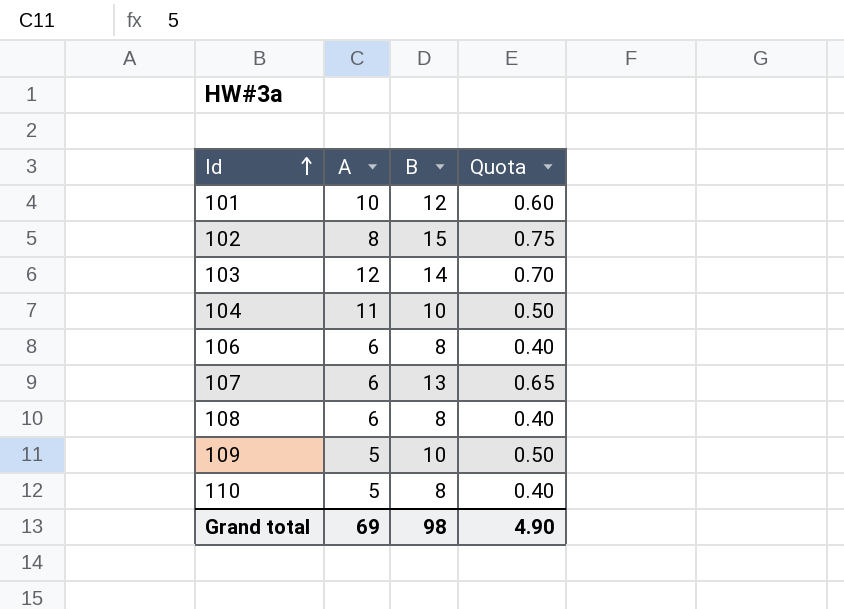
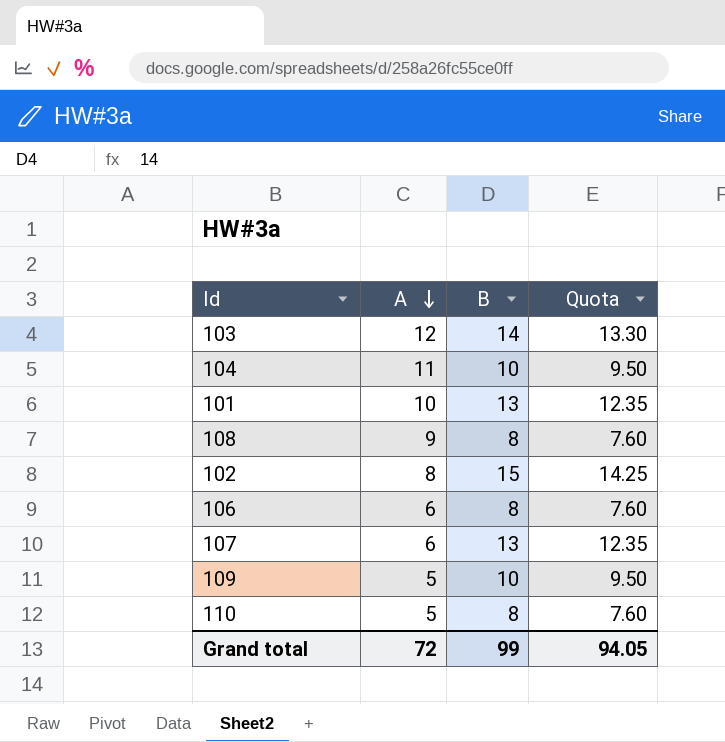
row order: Id ascending -> A descending
column Quota | formula: [B] * 0.05 -> [B] * 0.95
101 | B: 12 -> 13
108 | A: 6 -> 9
Grand total | A: 69 -> 72
Grand total | B: 98 -> 99
Grand total | Quota: 4.90 -> 94.05

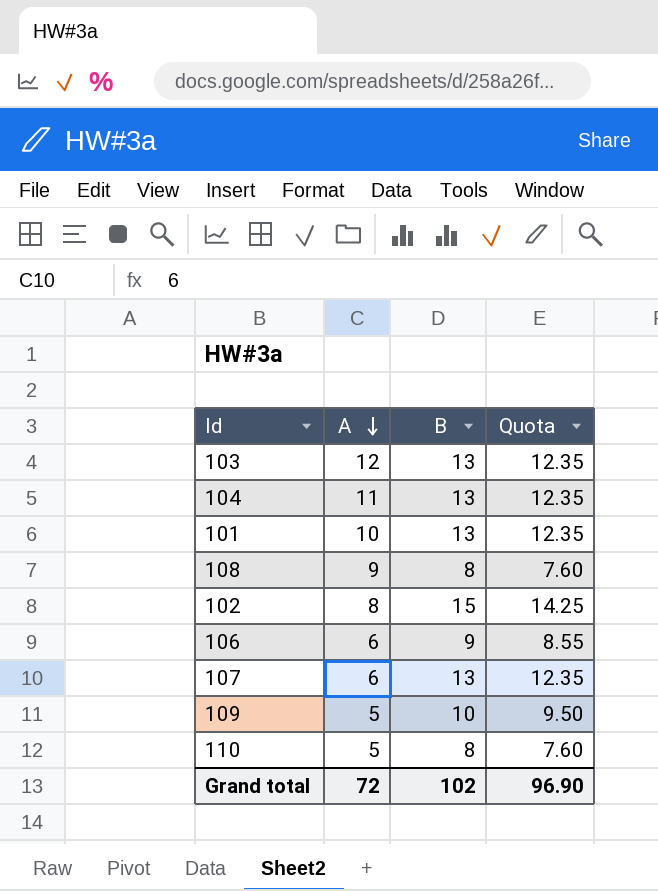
103 | B: 14 -> 13
103 | Quota: 13.30 -> 12.35
104 | B: 10 -> 13
104 | Quota: 9.50 -> 12.35
106 | B: 8 -> 9
106 | Quota: 7.60 -> 8.55
Grand total | B: 99 -> 102
Grand total | Quota: 94.05 -> 96.90

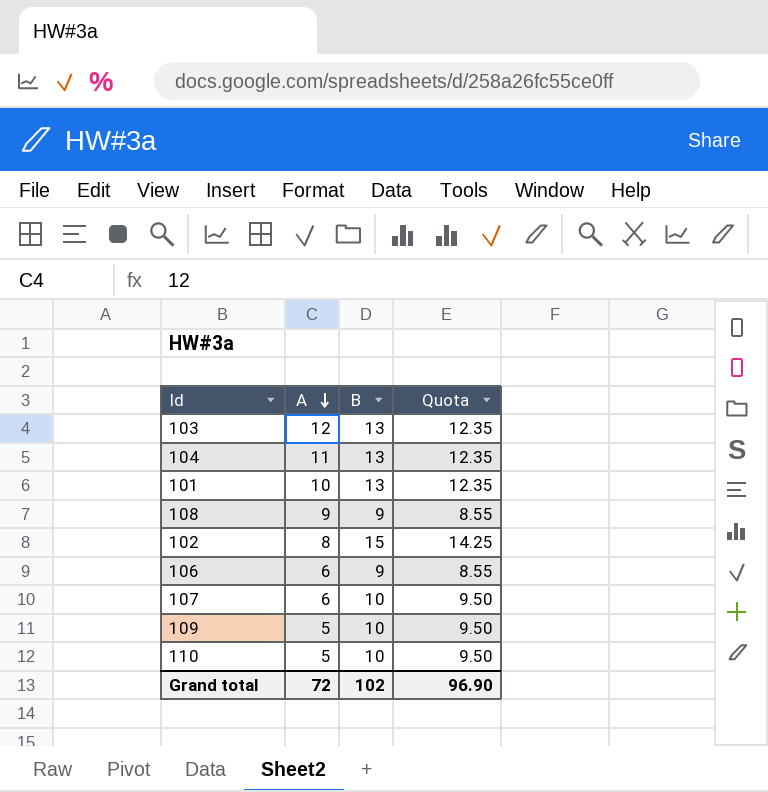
108 | B: 8 -> 9
108 | Quota: 7.60 -> 8.55
107 | B: 13 -> 10
107 | Quota: 12.35 -> 9.50
110 | B: 8 -> 10
110 | Quota: 7.60 -> 9.50

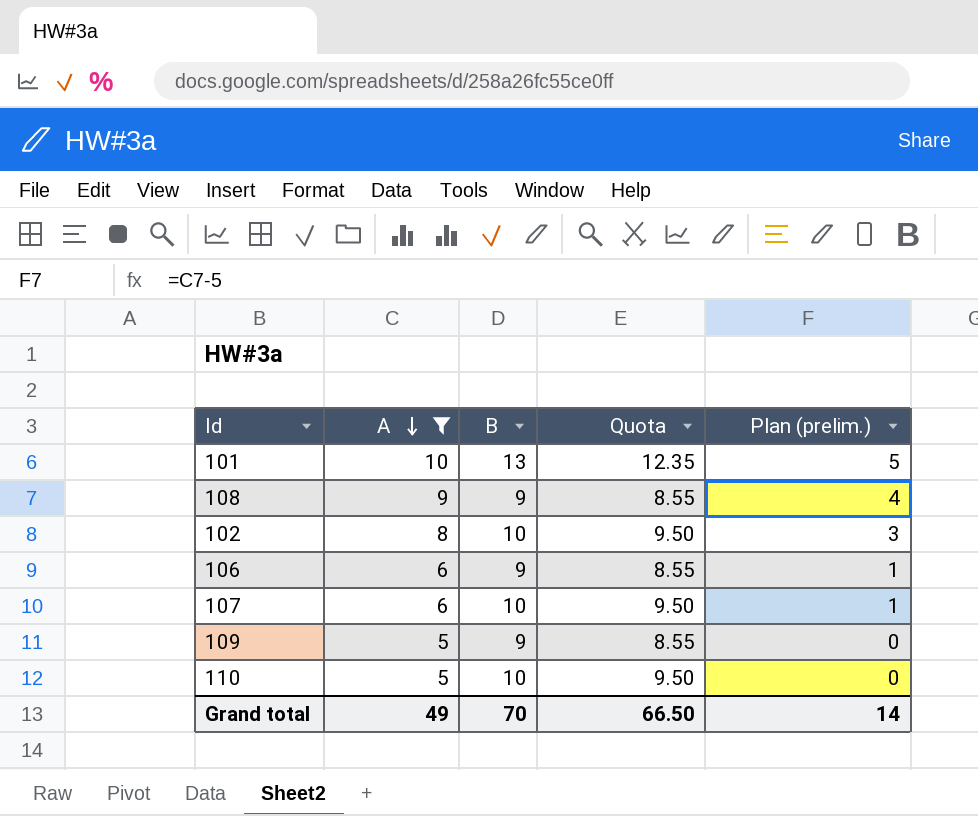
filter: none -> A <= 10
column Plan (prelim.) | formula: none -> [A] - 5
102 | B: 15 -> 10
102 | Quota: 14.25 -> 9.50
109 | B: 10 -> 9
109 | Quota: 9.50 -> 8.55
Grand total | A: 72 -> 49
Grand total | B: 102 -> 70
Grand total | Quota: 96.90 -> 66.50

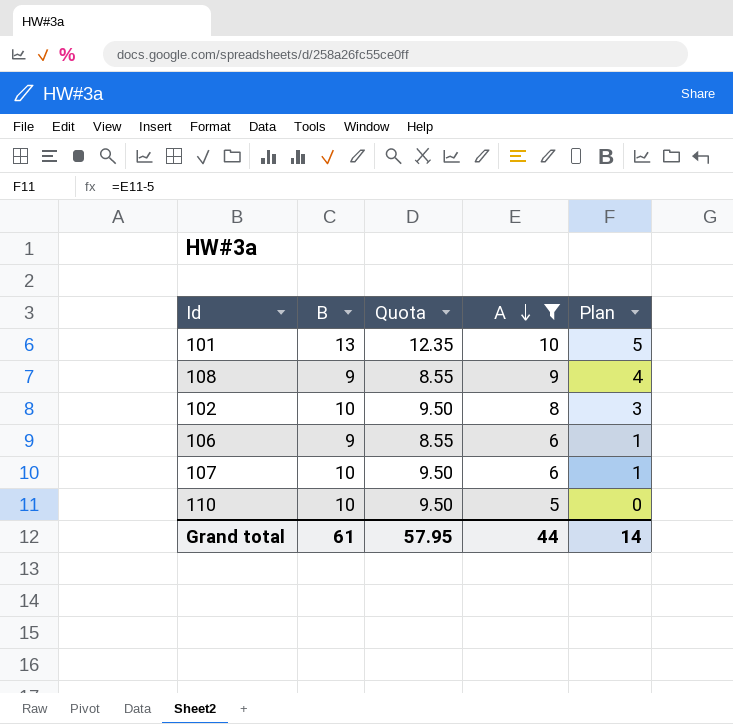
column A | position: 2 -> 4
column name: Plan (prelim.) -> Plan
row 109: 5 | 9 | 8.55 | 0 -> none
Grand total | B: 70 -> 61
Grand total | Quota: 66.50 -> 57.95
Grand total | A: 49 -> 44

